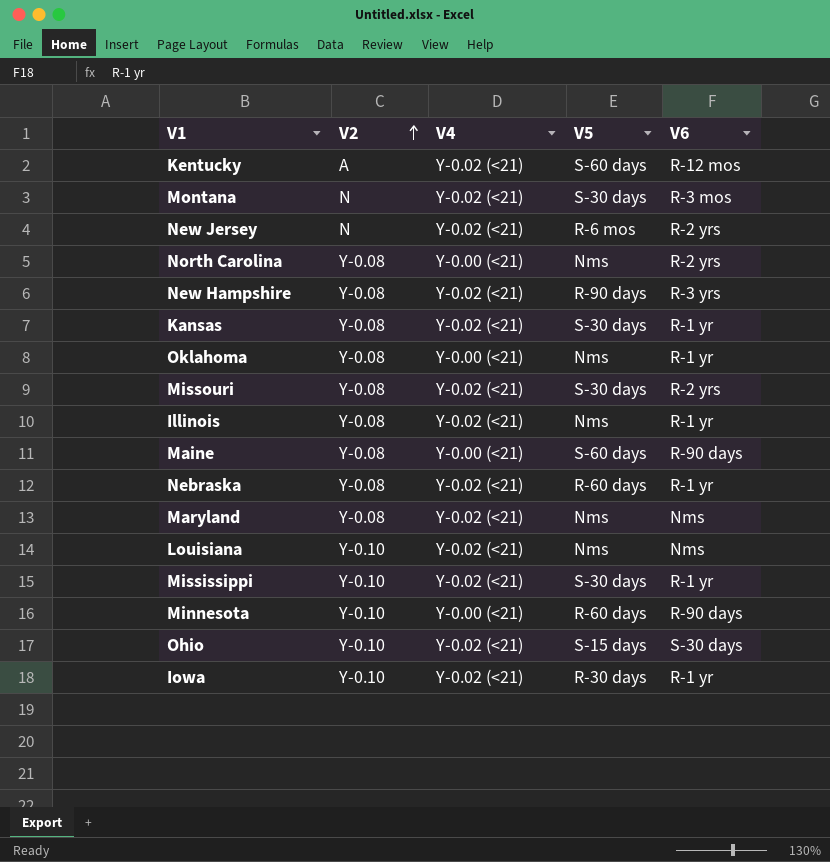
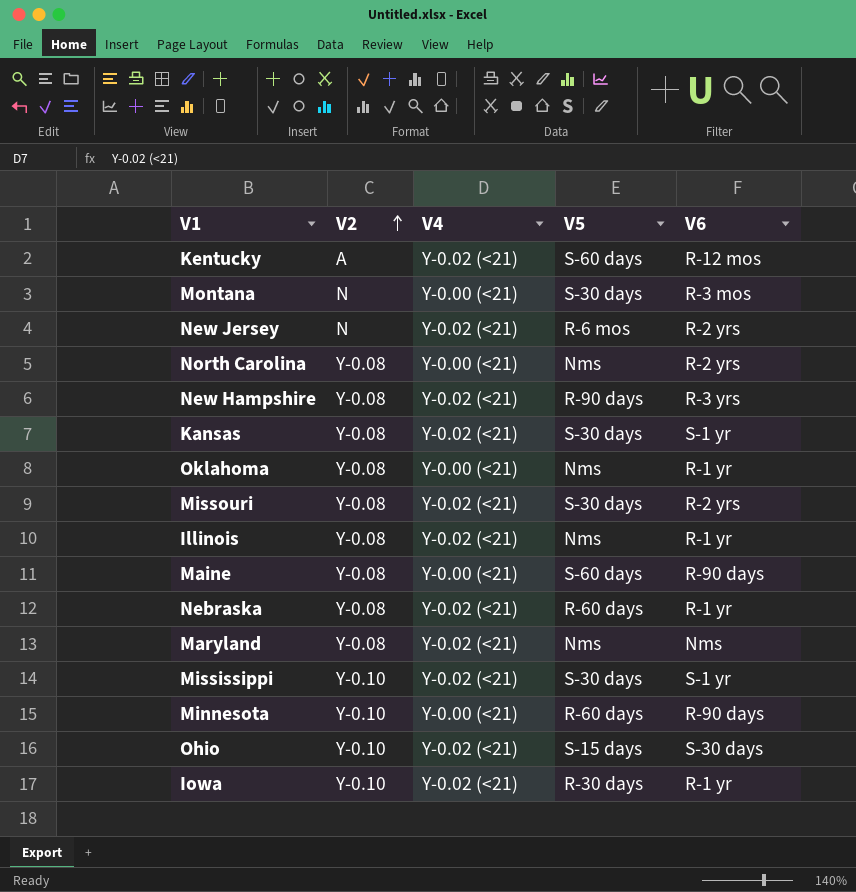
row Louisiana: Y-0.10 | Y-0.02 (<21) | Nms | Nms -> none
Montana | V4: Y-0.02 (<21) -> Y-0.00 (<21)
Kansas | V6: R-1 yr -> S-1 yr
Mississippi | V6: R-1 yr -> S-1 yr

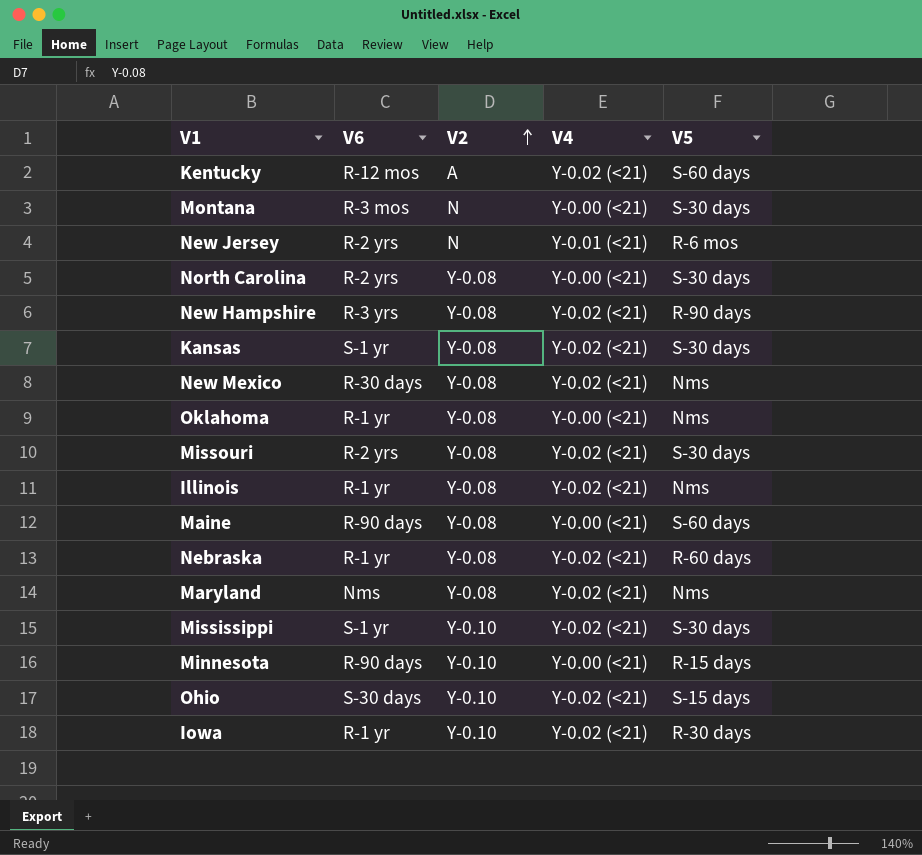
column V6 | position: 5 -> 2
New Jersey | V4: Y-0.02 (<21) -> Y-0.01 (<21)
North Carolina | V5: Nms -> S-30 days
row New Mexico: none -> R-30 days | Y-0.08 | Y-0.02 (<21) | Nms
Minnesota | V5: R-60 days -> R-15 days

